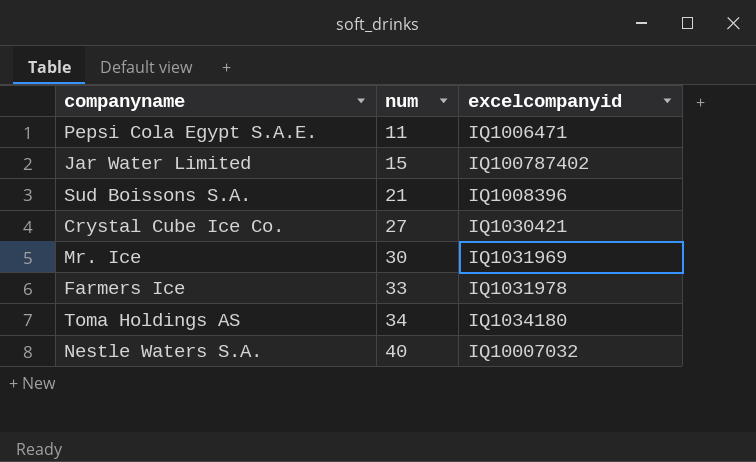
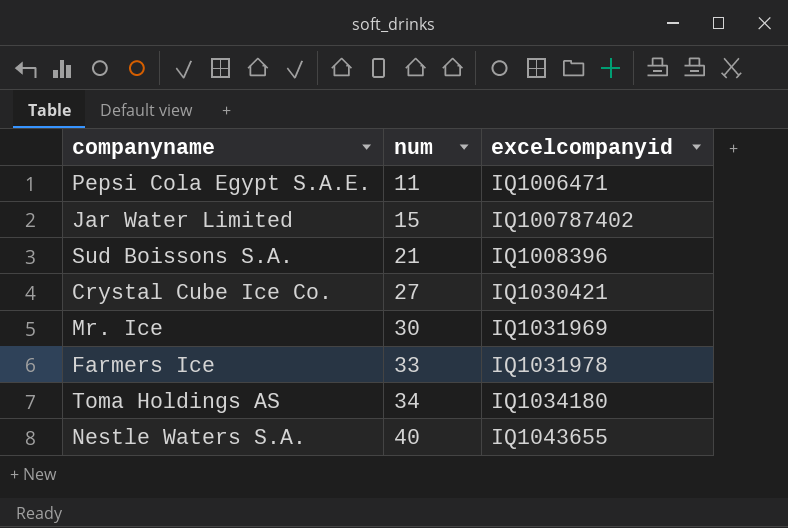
Nestle Waters S.A. | excelcompanyid: IQ10007032 -> IQ1043655

